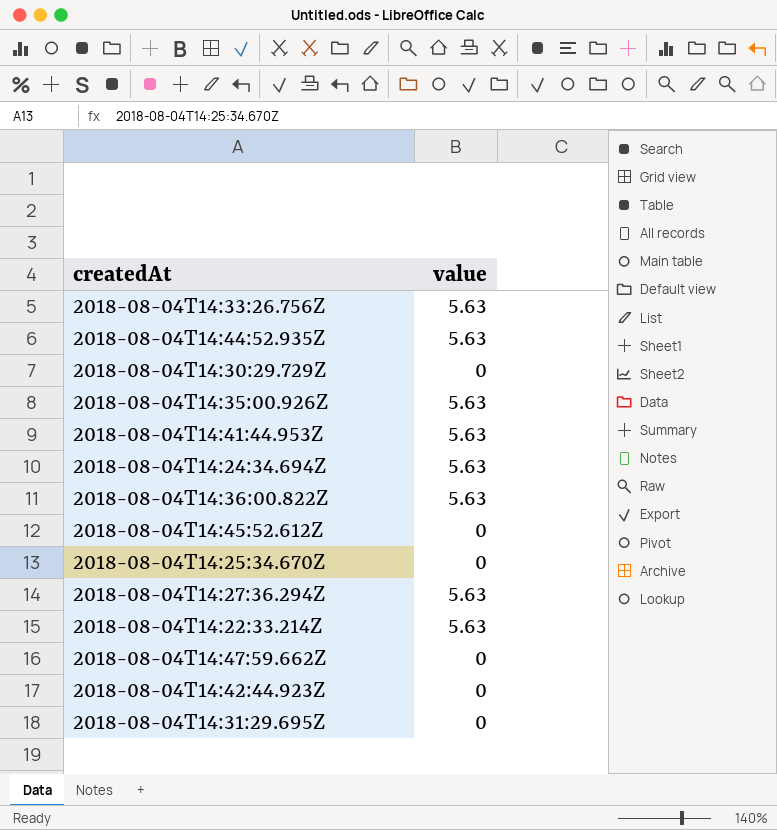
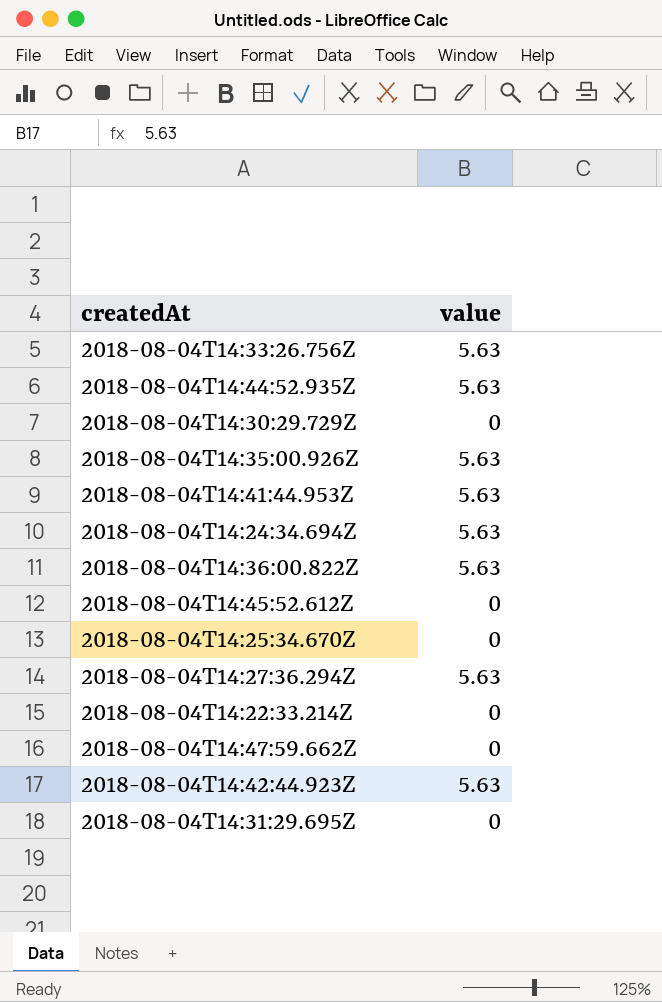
2018-08-04T14:22:33.214Z | value: 5.63 -> 0
2018-08-04T14:42:44.923Z | value: 0 -> 5.63

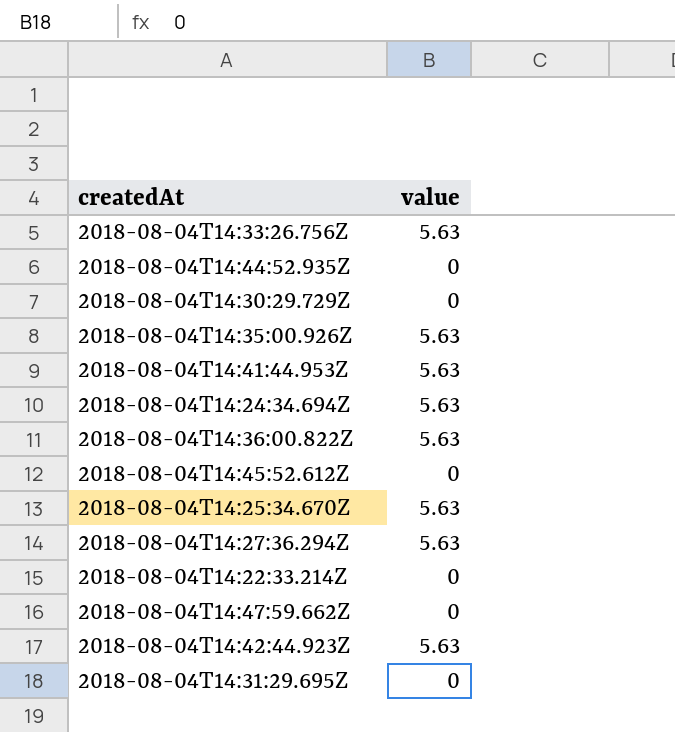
2018-08-04T14:44:52.935Z | value: 5.63 -> 0
2018-08-04T14:25:34.670Z | value: 0 -> 5.63

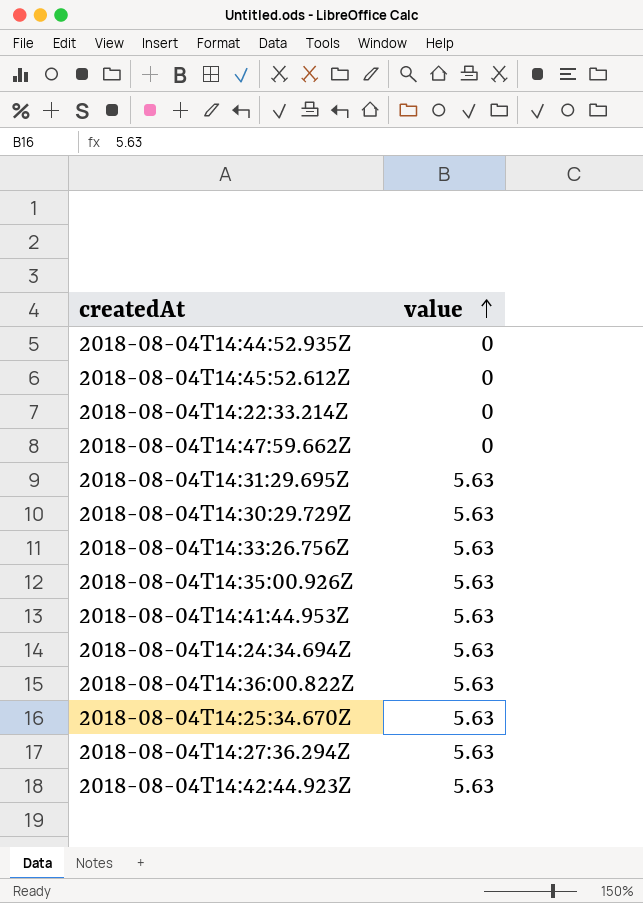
row order: none -> value ascending
2018-08-04T14:31:29.695Z | value: 0 -> 5.63
2018-08-04T14:30:29.729Z | value: 0 -> 5.63

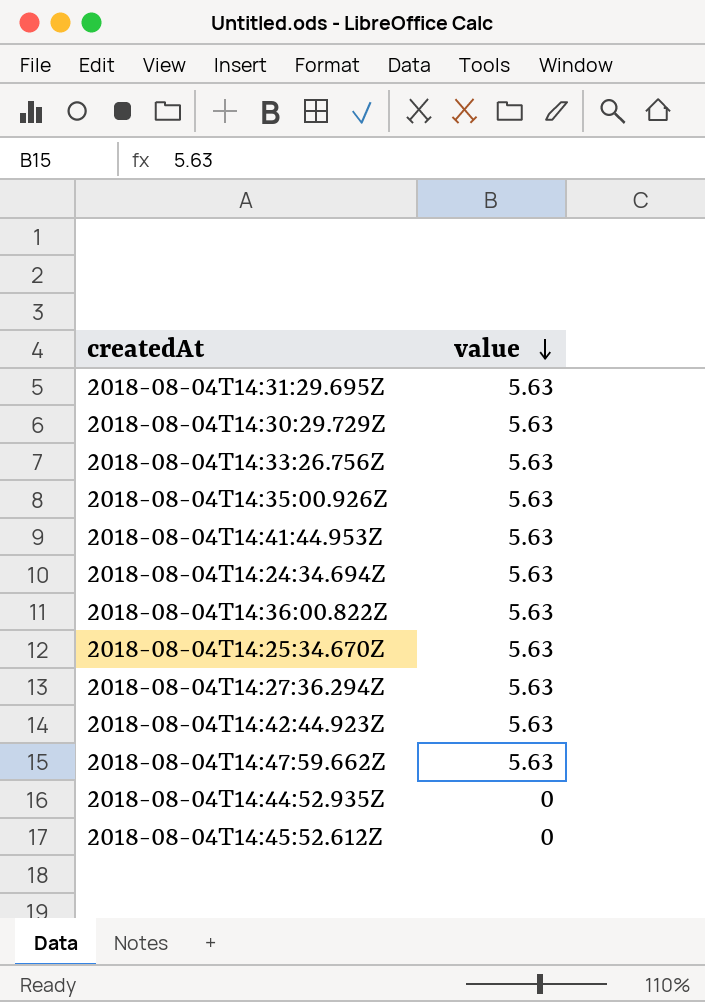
row order: value ascending -> value descending
row 2018-08-04T14:22:33.214Z: 0 -> none
2018-08-04T14:47:59.662Z | value: 0 -> 5.63

